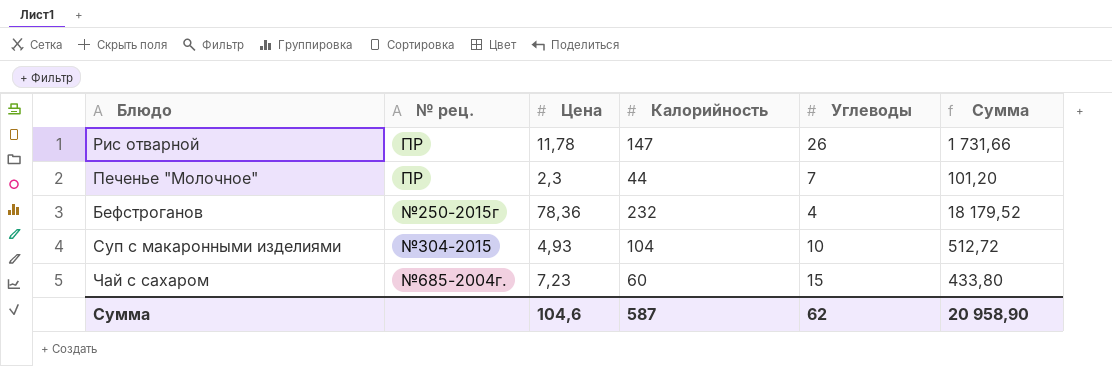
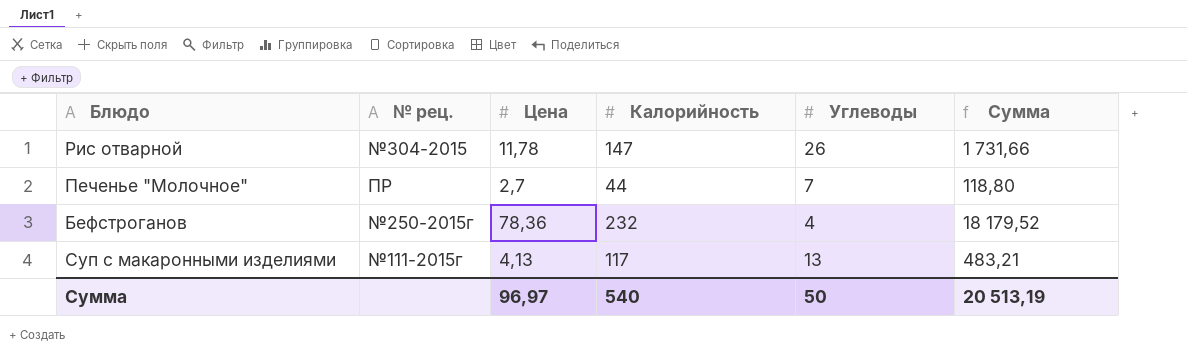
row Чай с сахаром: №685-2004г. | 7,23 | 60 | 15 | 433,80 -> none
Рис отварной | № рец.: ПР -> №304-2015
Печенье "Молочное" | Цена: 2,3 -> 2,7
Печенье "Молочное" | Сумма: 101,20 -> 118,80
Суп с макаронными изделиями | № рец.: №304-2015 -> №111-2015г
Суп с макаронными изделиями | Цена: 4,93 -> 4,13
Суп с макаронными изделиями | Калорийность: 104 -> 117
Суп с макаронными изделиями | Углеводы: 10 -> 13
Суп с макаронными изделиями | Сумма: 512,72 -> 483,21
Сумма | Цена: 104,6 -> 96,97
Сумма | Калорийность: 587 -> 540
Сумма | Углеводы: 62 -> 50
Сумма | Сумма: 20 958,90 -> 20 513,19

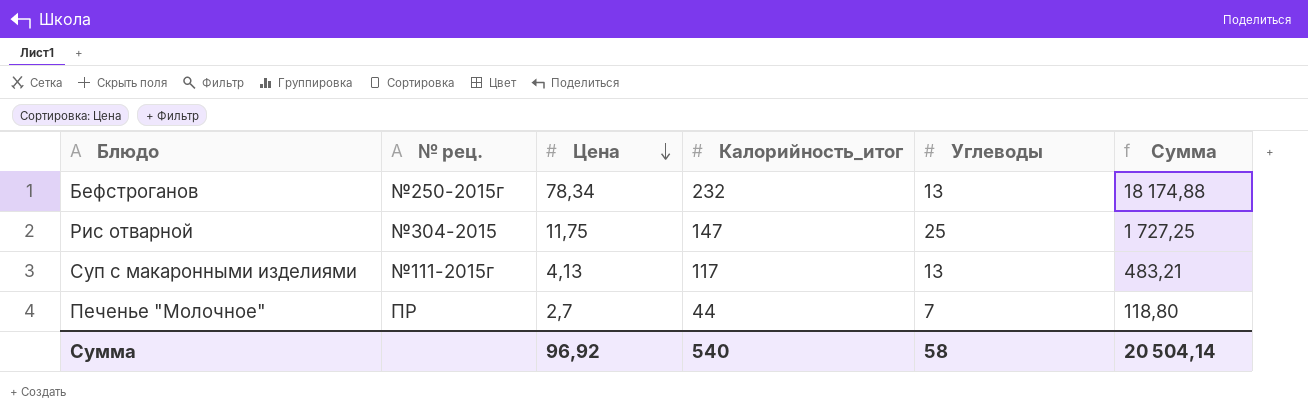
row order: none -> Цена descending
column name: Калорийность -> Калорийность_итог
Бефстроганов | Цена: 78,36 -> 78,34
Бефстроганов | Углеводы: 4 -> 13
Бефстроганов | Сумма: 18 179,52 -> 18 174,88
Рис отварной | Цена: 11,78 -> 11,75
Рис отварной | Углеводы: 26 -> 25
Рис отварной | Сумма: 1 731,66 -> 1 727,25
Сумма | Цена: 96,97 -> 96,92
Сумма | Углеводы: 50 -> 58
Сумма | Сумма: 20 513,19 -> 20 504,14

